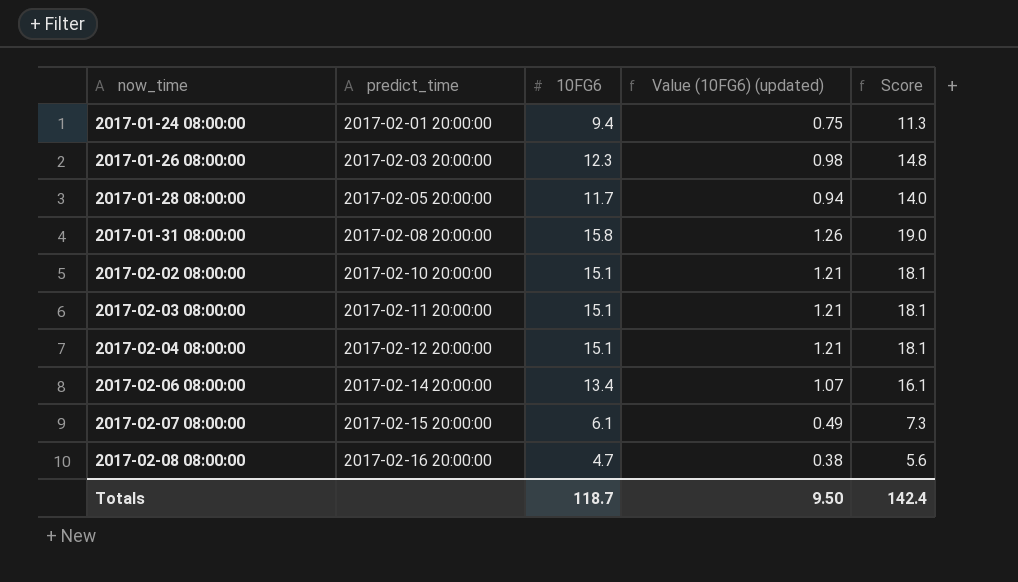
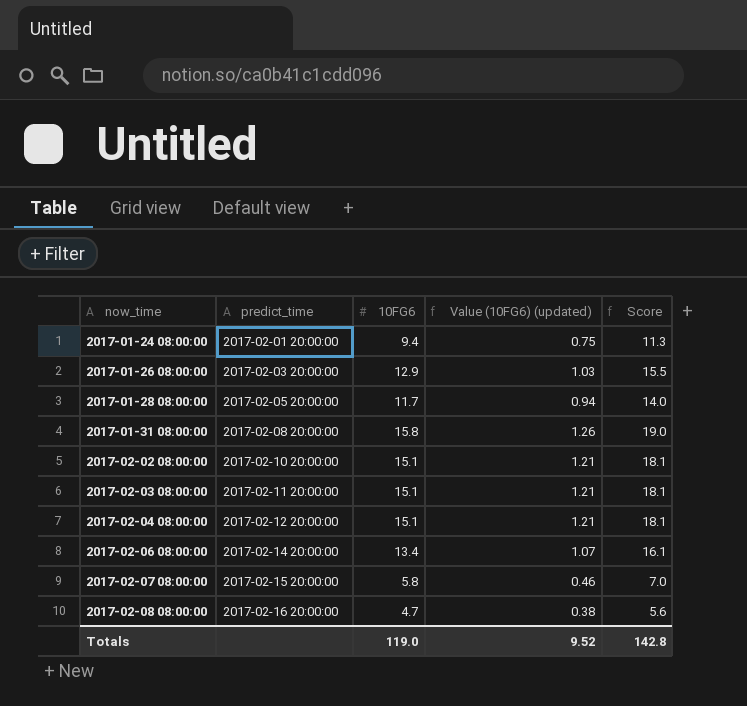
2017-01-26 08:00:00 | 10FG6: 12.3 -> 12.9
2017-01-26 08:00:00 | Value (10FG6) (updated): 0.98 -> 1.03
2017-01-26 08:00:00 | Score: 14.8 -> 15.5
2017-02-07 08:00:00 | 10FG6: 6.1 -> 5.8
2017-02-07 08:00:00 | Value (10FG6) (updated): 0.49 -> 0.46
2017-02-07 08:00:00 | Score: 7.3 -> 7.0
Totals | 10FG6: 118.7 -> 119.0
Totals | Value (10FG6) (updated): 9.50 -> 9.52
Totals | Score: 142.4 -> 142.8

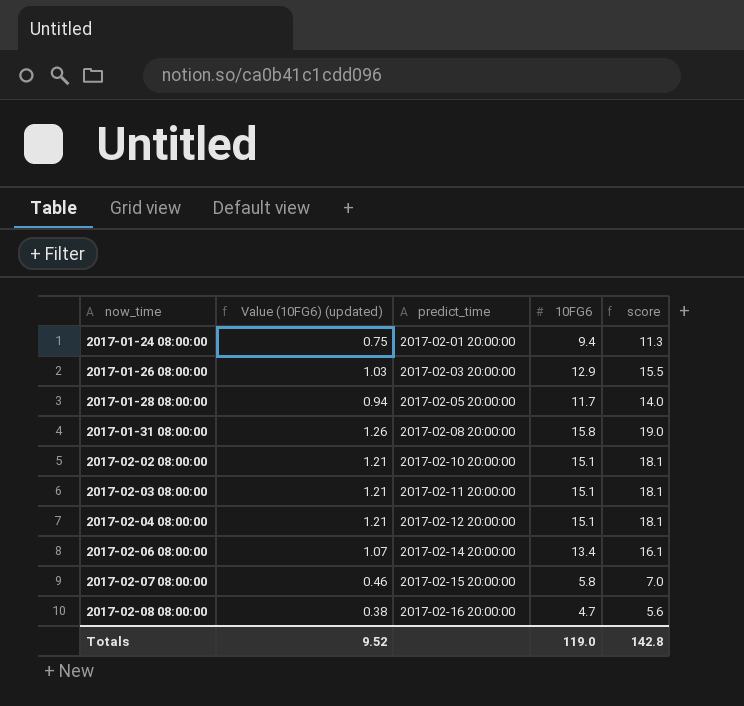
column Value (10FG6) (updated) | position: 4 -> 2
column name: Score -> score

